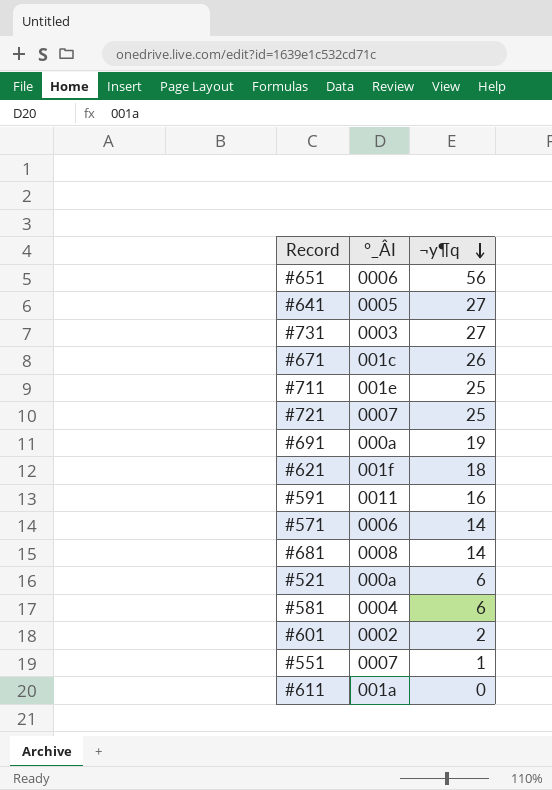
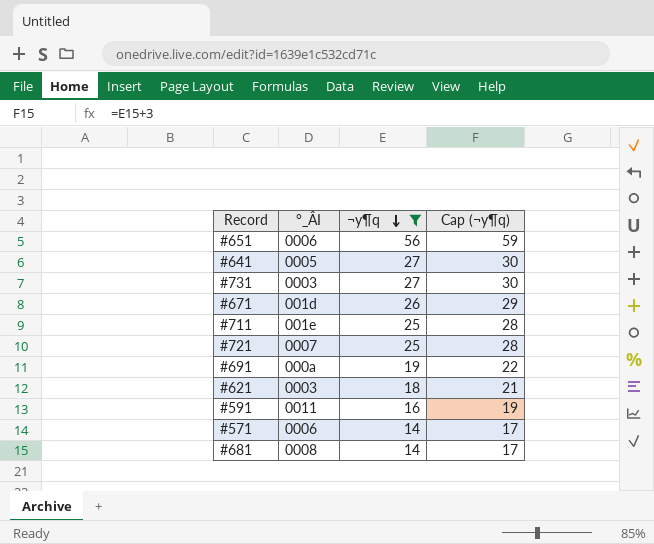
filter: none -> ¬y¶q >= 14
column Cap (¬y¶q) | formula: none -> [¬y¶q] + 3
#671 | °_ÂI: 001c -> 001d
#621 | °_ÂI: 001f -> 0003

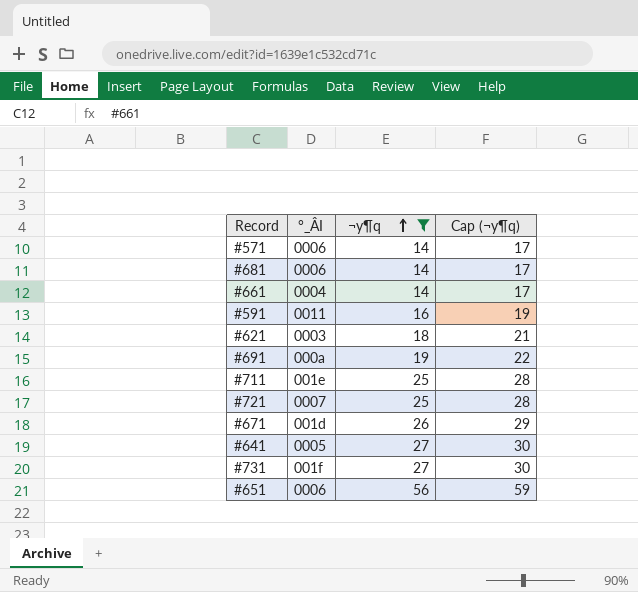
row order: ¬y¶q descending -> ¬y¶q ascending
#681 | °_ÂI: 0008 -> 0006
row #661: none -> 0004 | 14 | 17
#731 | °_ÂI: 0003 -> 001f

